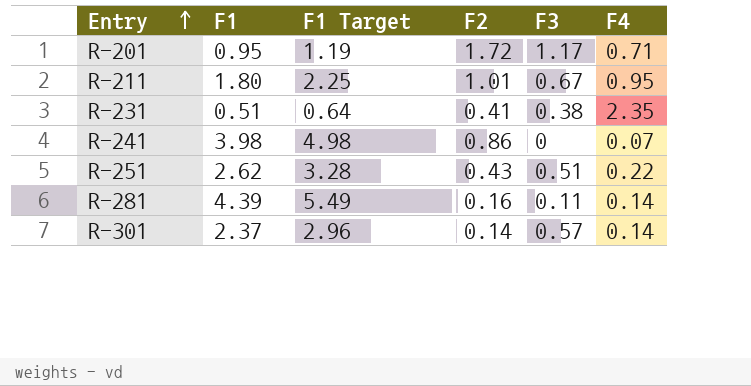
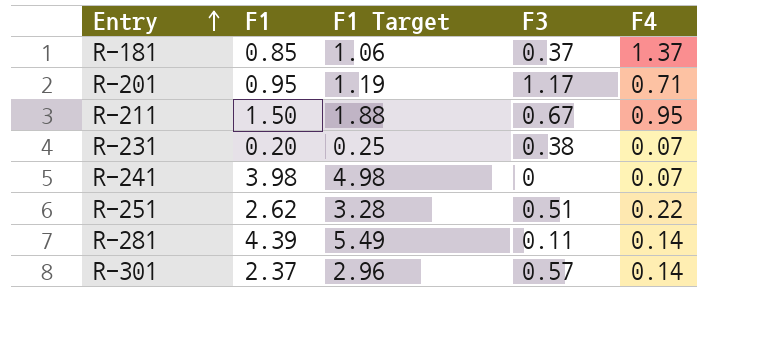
column F2 | position: 4 -> none
row R-181: none -> 0.85 | 1.06 | 0.37 | 1.37
R-211 | F1: 1.80 -> 1.50
R-211 | F1 Target: 2.25 -> 1.88
R-231 | F1: 0.51 -> 0.20
R-231 | F1 Target: 0.64 -> 0.25
R-231 | F4: 2.35 -> 0.07

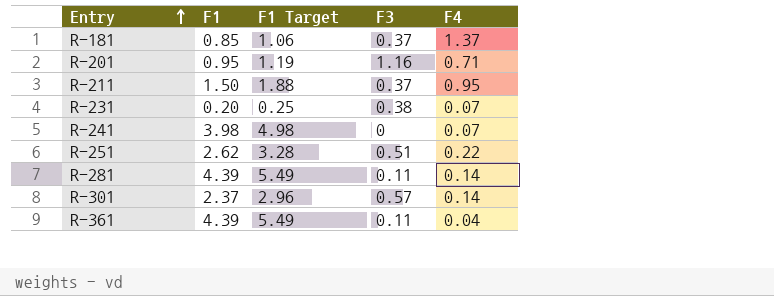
R-201 | F3: 1.17 -> 1.16
R-211 | F3: 0.67 -> 0.37
row R-361: none -> 4.39 | 5.49 | 0.11 | 0.04

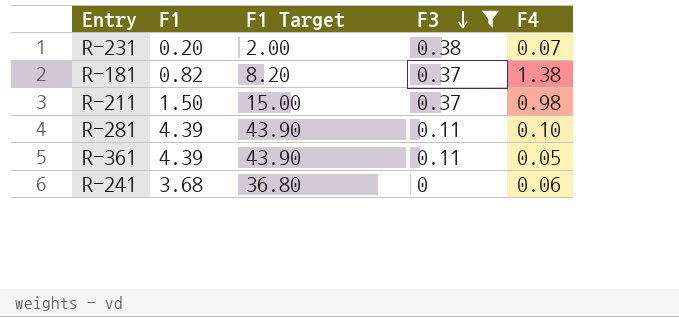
filter: none -> F3 <= 0.38
row order: Entry ascending -> F3 descending
column F1 Target | formula: [F1] * 1.25 -> [F1] * 10
R-181 | F1: 0.85 -> 0.82
R-181 | F4: 1.37 -> 1.38
R-211 | F4: 0.95 -> 0.98
R-281 | F4: 0.14 -> 0.10
R-361 | F4: 0.04 -> 0.05
R-241 | F1: 3.98 -> 3.68
R-241 | F4: 0.07 -> 0.06

